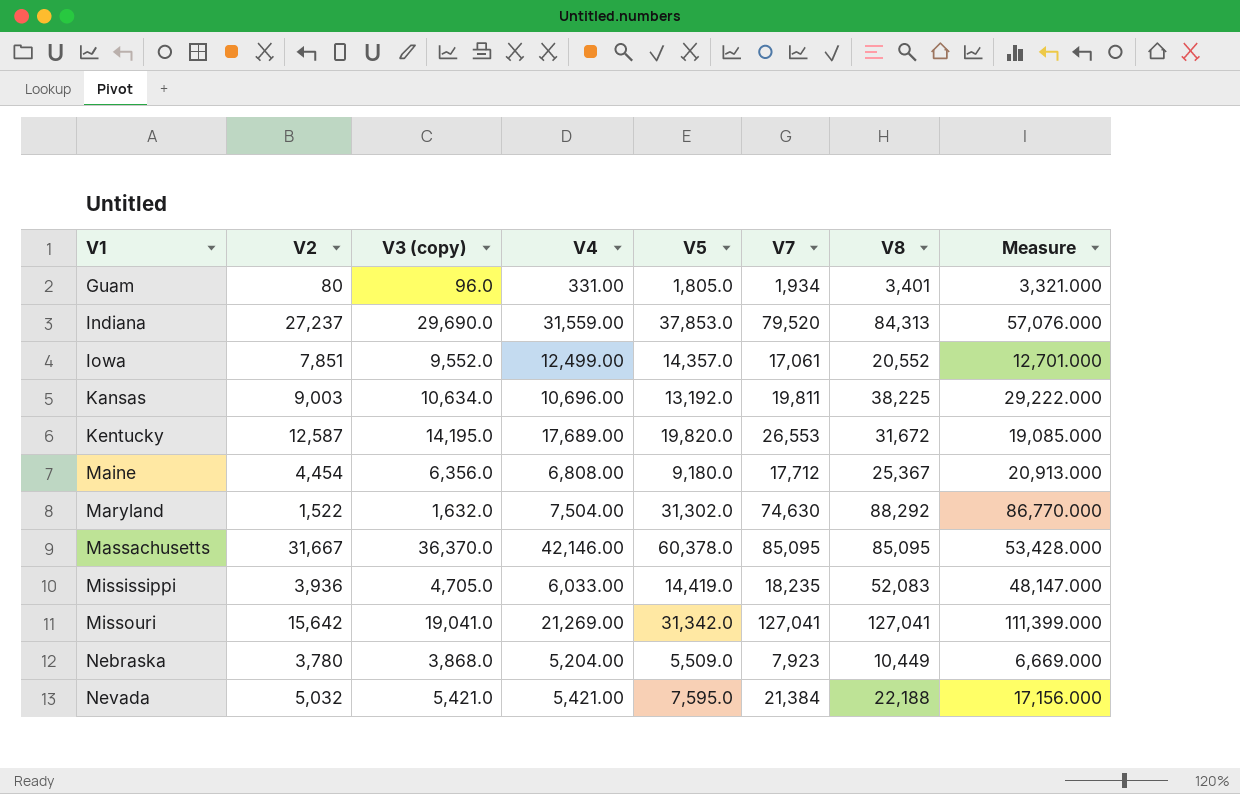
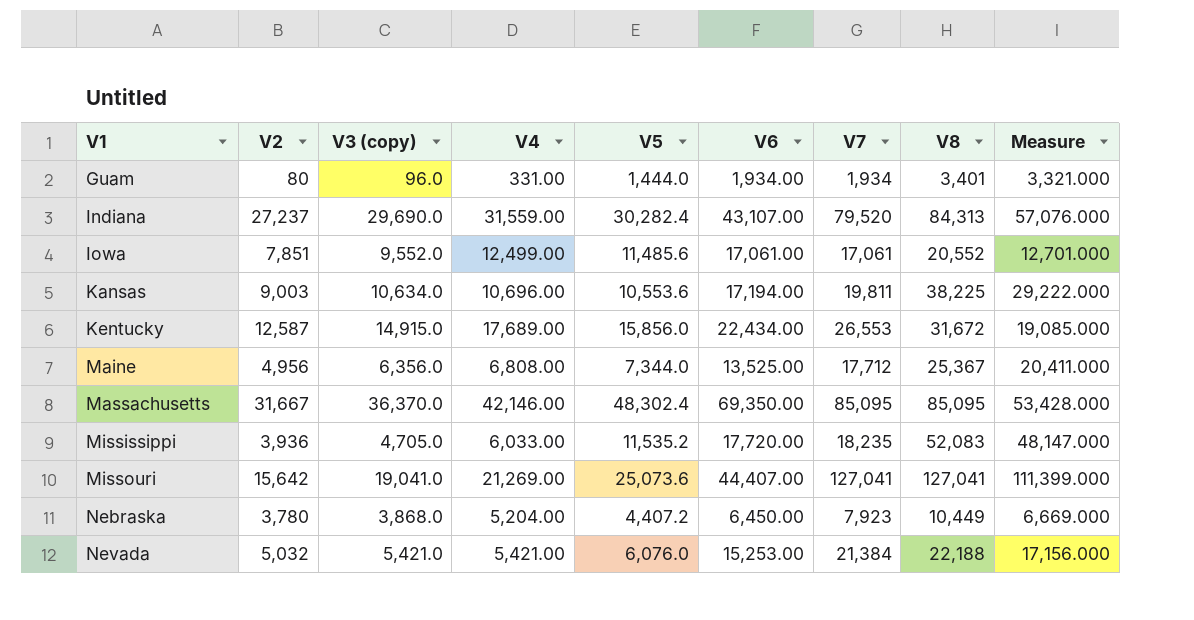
column V6 | position: none -> 6
row Maryland: 1,522 | 1,632.0 | 7,504.00 | 31,302.0 | 74,630 | 88,292 | 86,770.000 -> none
Guam | V5: 1,805.0 -> 1,444.0
Indiana | V5: 37,853.0 -> 30,282.4
Iowa | V5: 14,357.0 -> 11,485.6
Kansas | V5: 13,192.0 -> 10,553.6
Kentucky | V3 (copy): 14,195.0 -> 14,915.0
Kentucky | V5: 19,820.0 -> 15,856.0
Maine | V2: 4,454 -> 4,956
Maine | V5: 9,180.0 -> 7,344.0
Maine | Measure: 20,913.000 -> 20,411.000
Massachusetts | V5: 60,378.0 -> 48,302.4
Mississippi | V5: 14,419.0 -> 11,535.2
Missouri | V5: 31,342.0 -> 25,073.6
Nebraska | V5: 5,509.0 -> 4,407.2
Nevada | V5: 7,595.0 -> 6,076.0

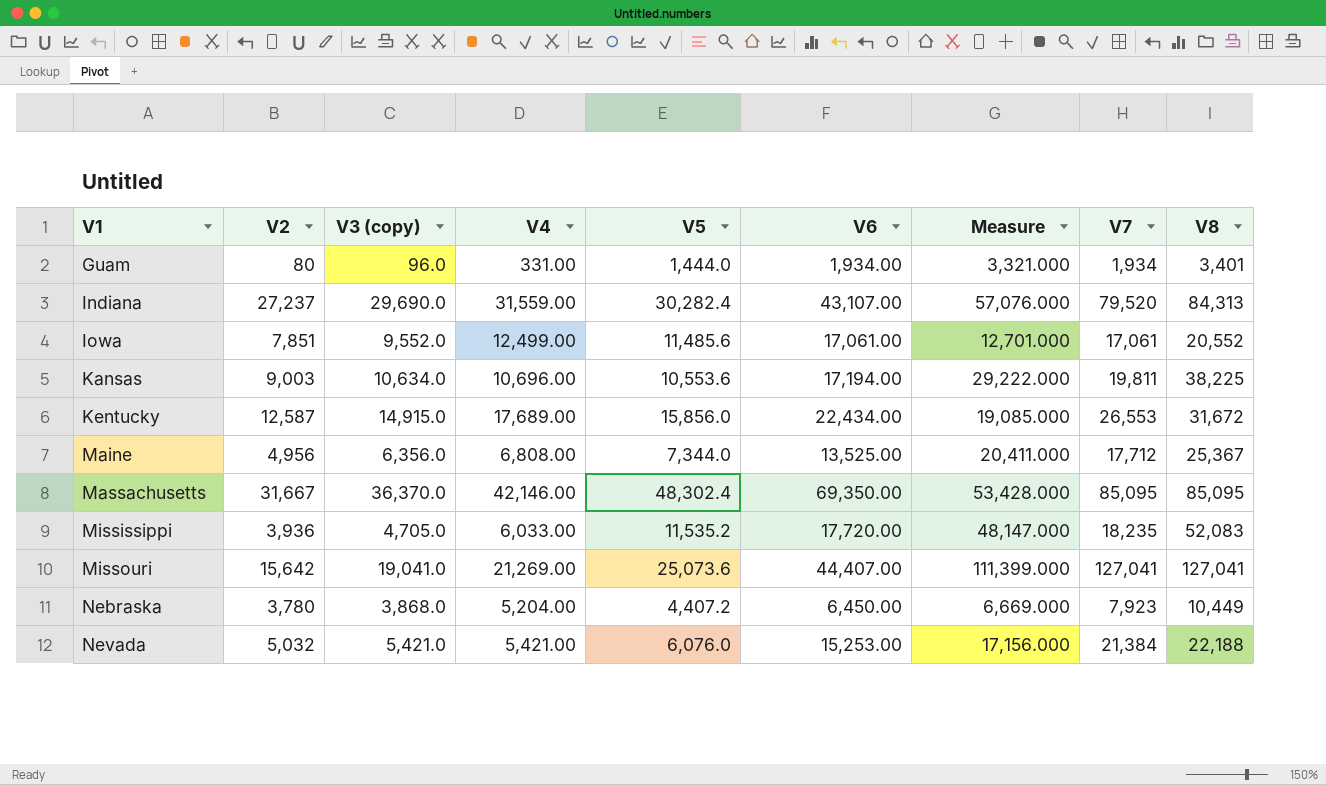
column Measure | position: 9 -> 7

